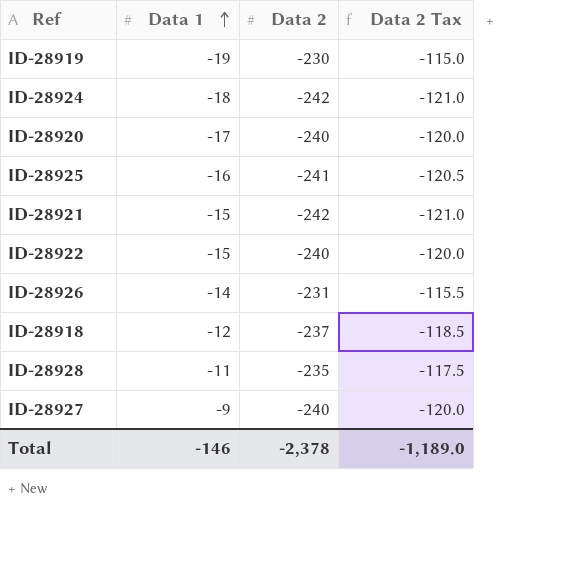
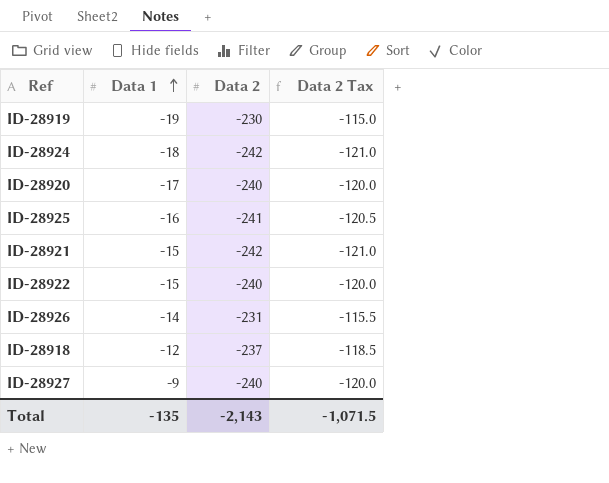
row ID-28928: -11 | -235 | -117.5 -> none
Total | Data 1: -146 -> -135
Total | Data 2: -2,378 -> -2,143
Total | Data 2 Tax: -1,189.0 -> -1,071.5

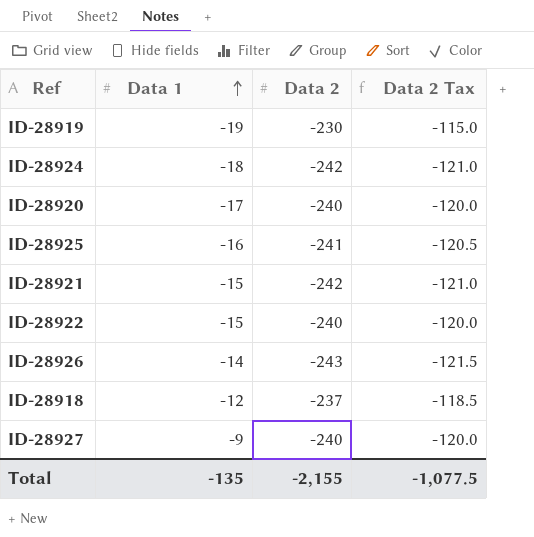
ID-28926 | Data 2: -231 -> -243
ID-28926 | Data 2 Tax: -115.5 -> -121.5
Total | Data 2: -2,143 -> -2,155
Total | Data 2 Tax: -1,071.5 -> -1,077.5

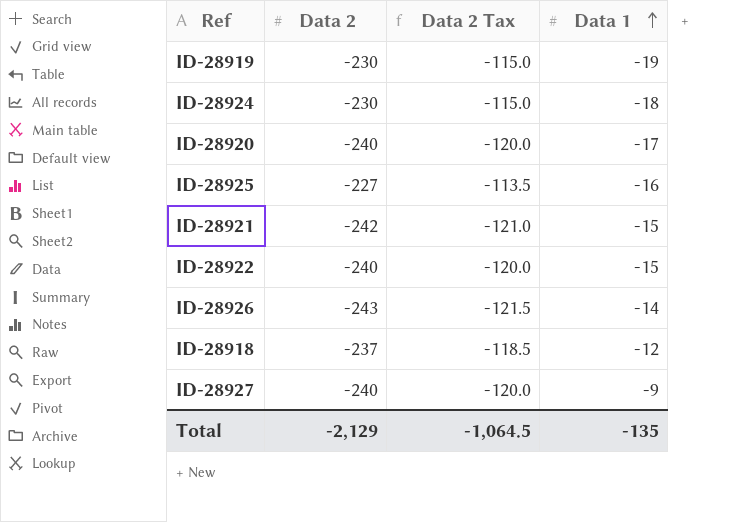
column Data 1 | position: 2 -> 4
ID-28924 | Data 2: -242 -> -230
ID-28924 | Data 2 Tax: -121.0 -> -115.0
ID-28925 | Data 2: -241 -> -227
ID-28925 | Data 2 Tax: -120.5 -> -113.5
Total | Data 2: -2,155 -> -2,129
Total | Data 2 Tax: -1,077.5 -> -1,064.5

